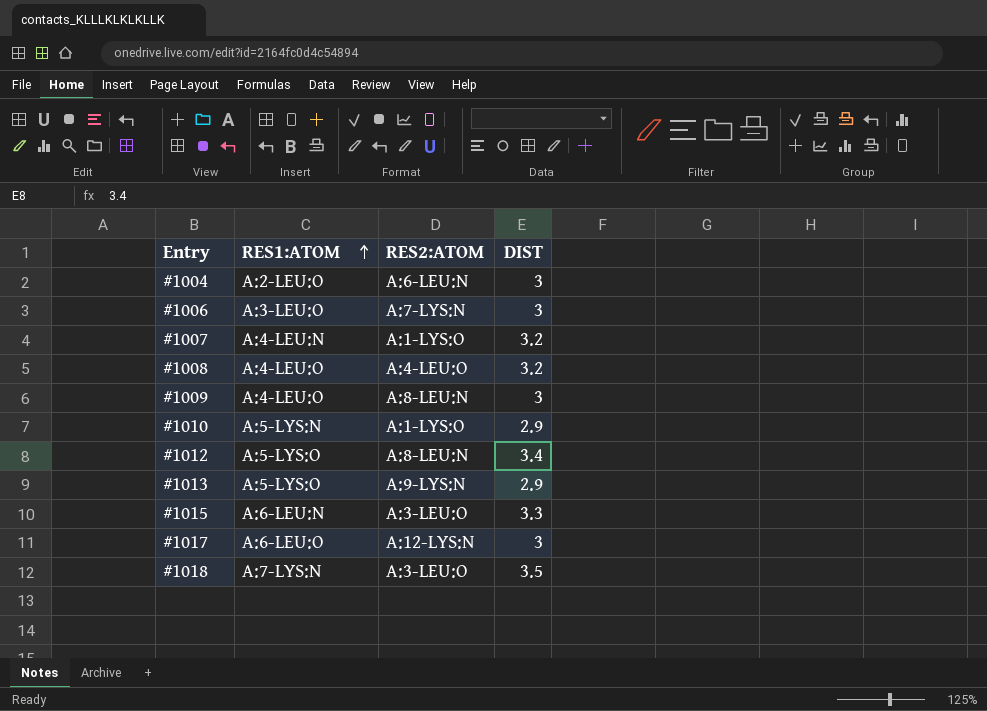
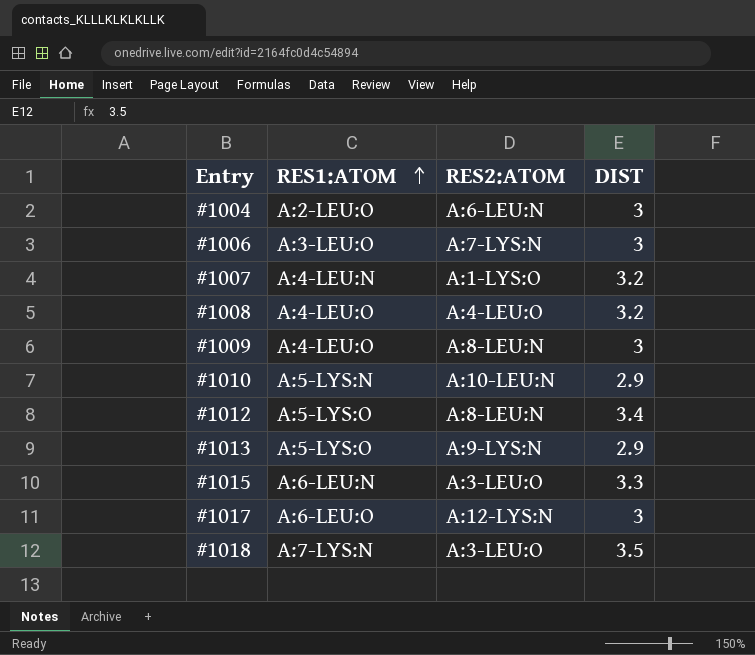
#1010 | RES2:ATOM: A:1-LYS:O -> A:10-LEU:N

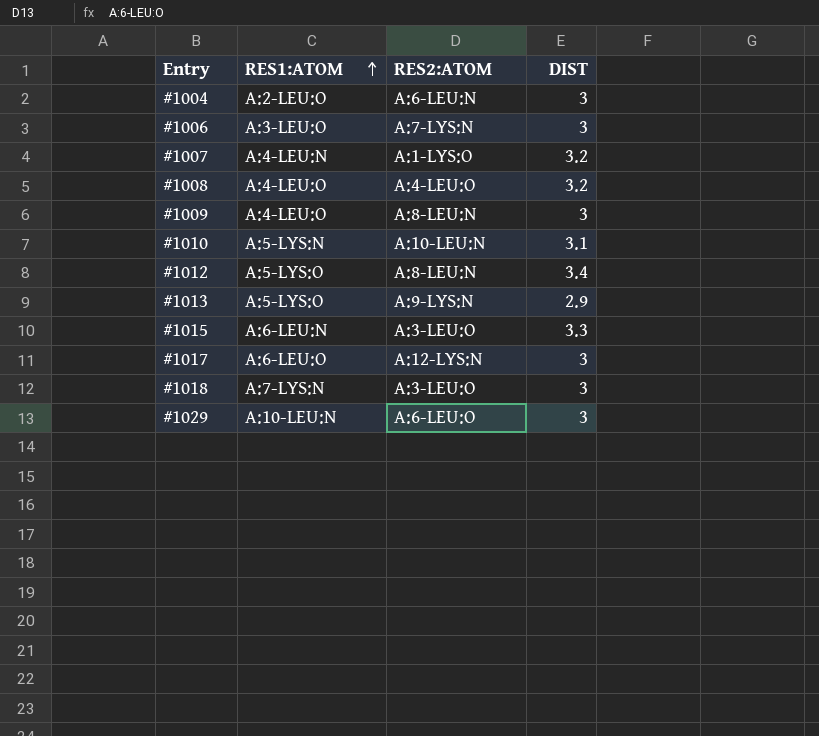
#1010 | DIST: 2.9 -> 3.1
#1018 | DIST: 3.5 -> 3
row #1029: none -> A:10-LEU:N | A:6-LEU:O | 3

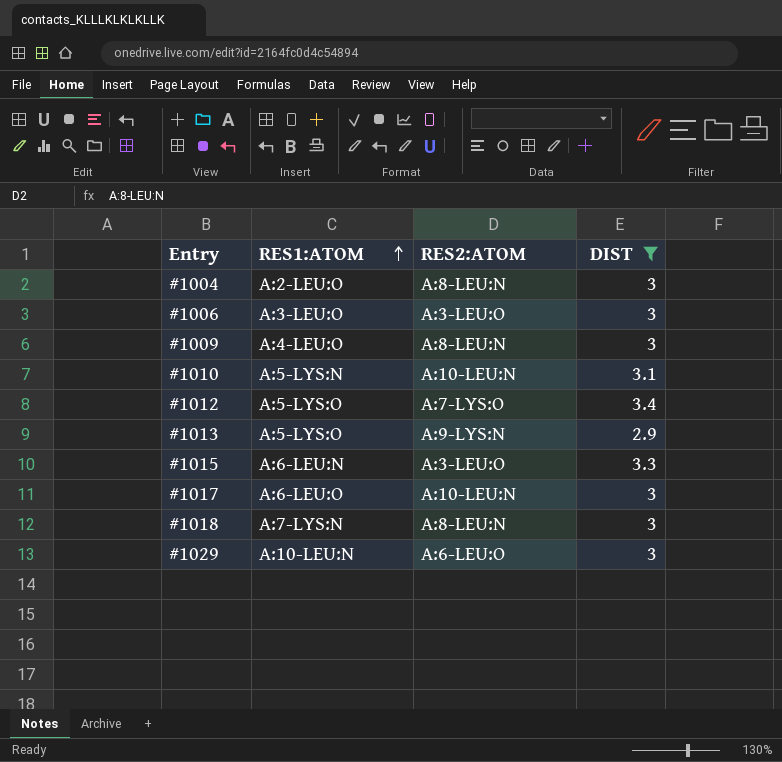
filter: none -> DIST != 3.2
#1004 | RES2:ATOM: A:6-LEU:N -> A:8-LEU:N
#1006 | RES2:ATOM: A:7-LYS:N -> A:3-LEU:O
#1012 | RES2:ATOM: A:8-LEU:N -> A:7-LYS:O
#1017 | RES2:ATOM: A:12-LYS:N -> A:10-LEU:N
#1018 | RES2:ATOM: A:3-LEU:O -> A:8-LEU:N

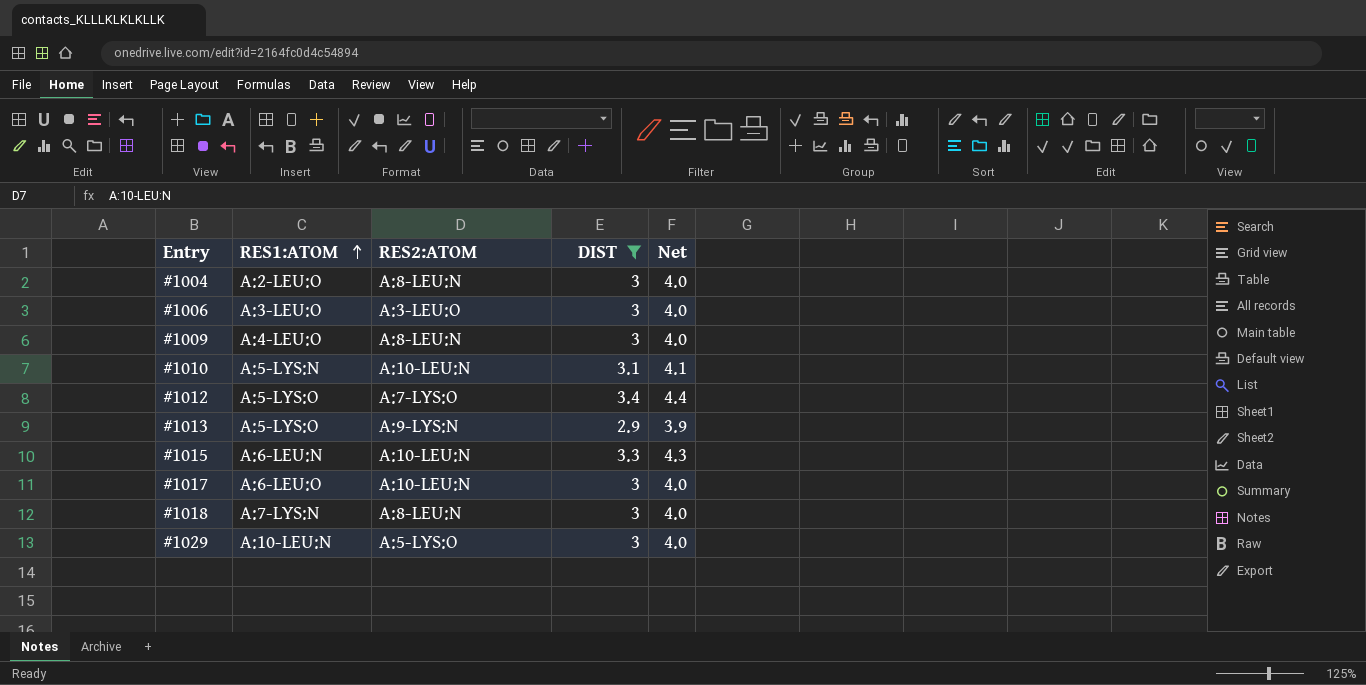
column Net | formula: none -> [DIST] + 1
#1015 | RES2:ATOM: A:3-LEU:O -> A:10-LEU:N
#1029 | RES2:ATOM: A:6-LEU:O -> A:5-LYS:O

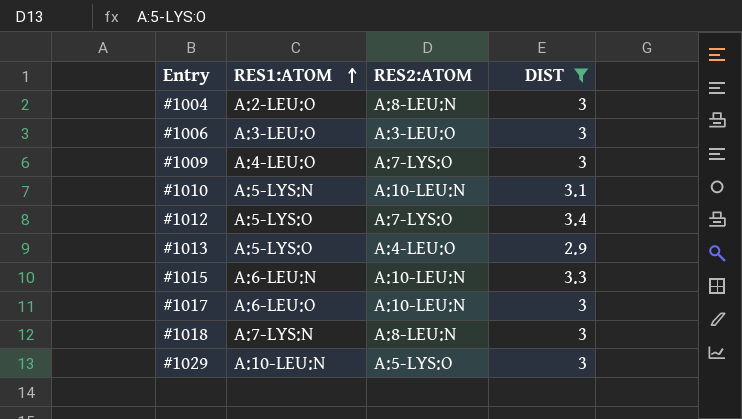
column Net | formula: [DIST] + 1 -> none
#1009 | RES2:ATOM: A:8-LEU:N -> A:7-LYS:O
#1013 | RES2:ATOM: A:9-LYS:N -> A:4-LEU:O

